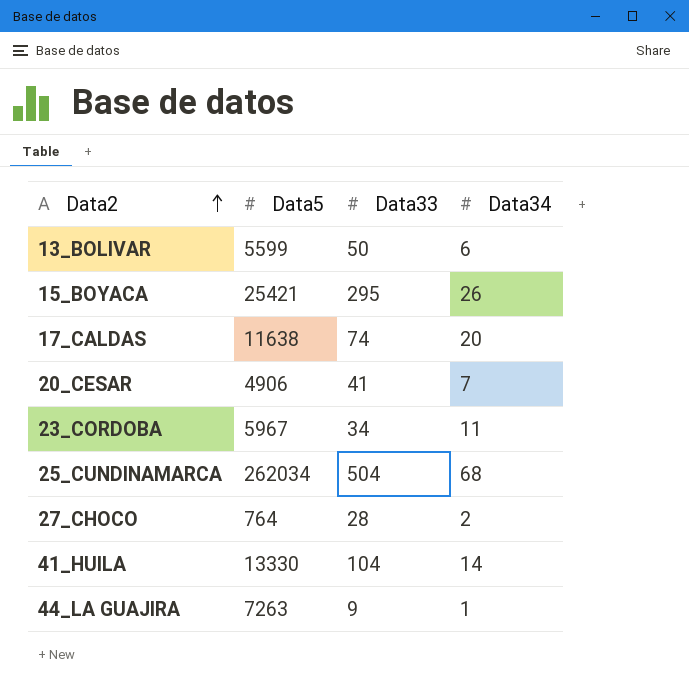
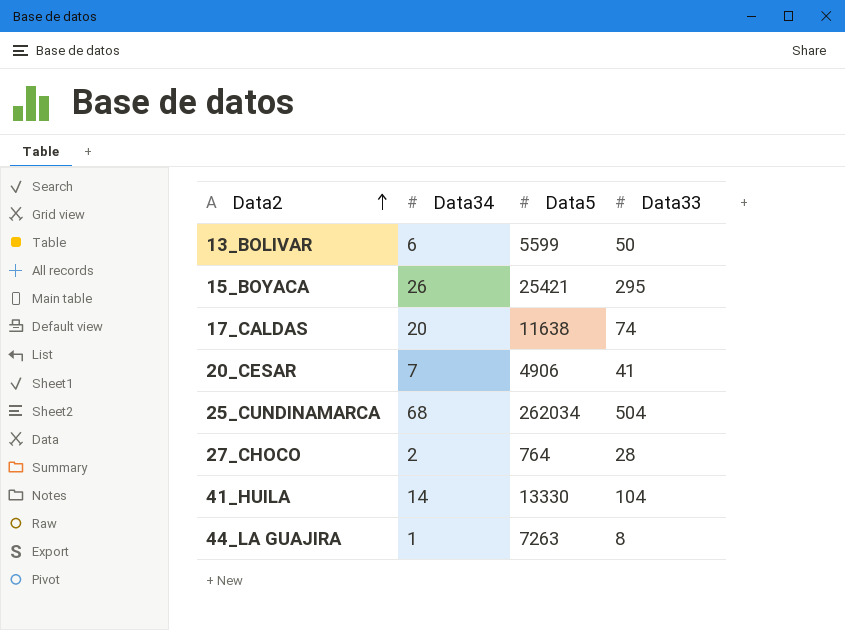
column Data34 | position: 4 -> 2
row 23_CORDOBA: 5967 | 34 | 11 -> none
44_LA GUAJIRA | Data33: 9 -> 8

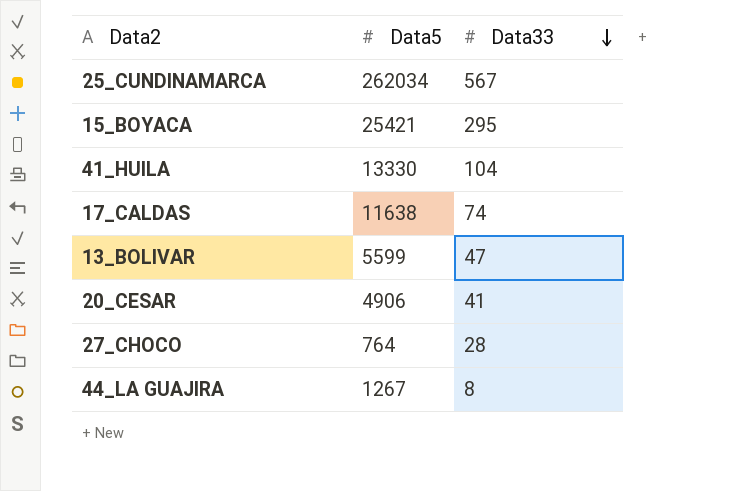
row order: Data2 ascending -> Data33 descending
column Data34 | position: 2 -> none
25_CUNDINAMARCA | Data33: 504 -> 567
13_BOLIVAR | Data33: 50 -> 47
44_LA GUAJIRA | Data5: 7263 -> 1267

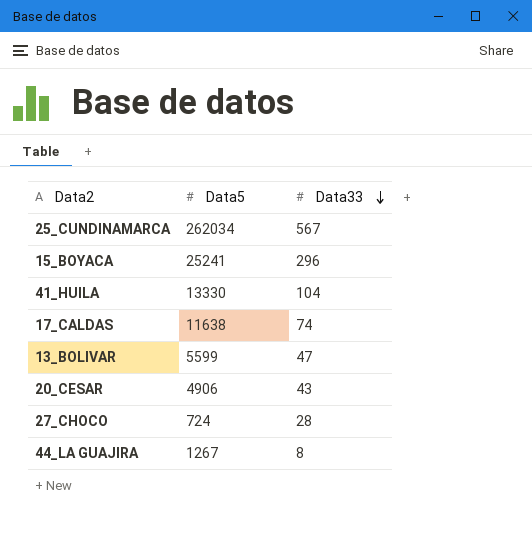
15_BOYACA | Data5: 25421 -> 25241
15_BOYACA | Data33: 295 -> 296
20_CESAR | Data33: 41 -> 43
27_CHOCO | Data5: 764 -> 724

